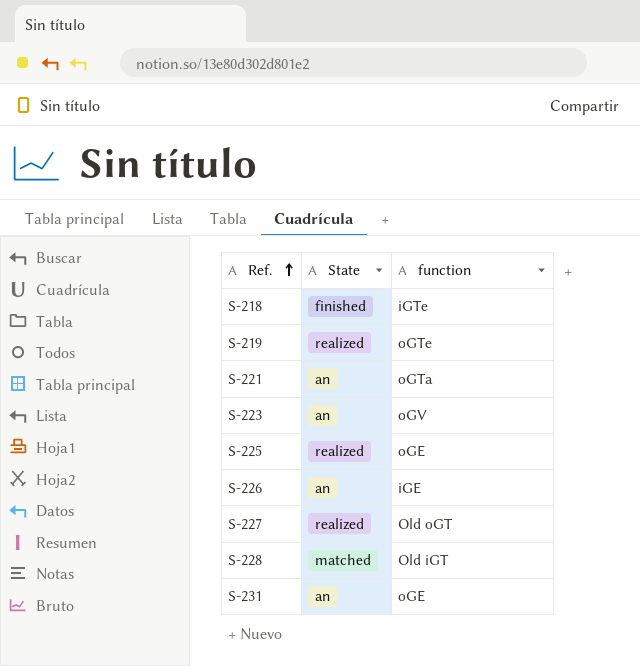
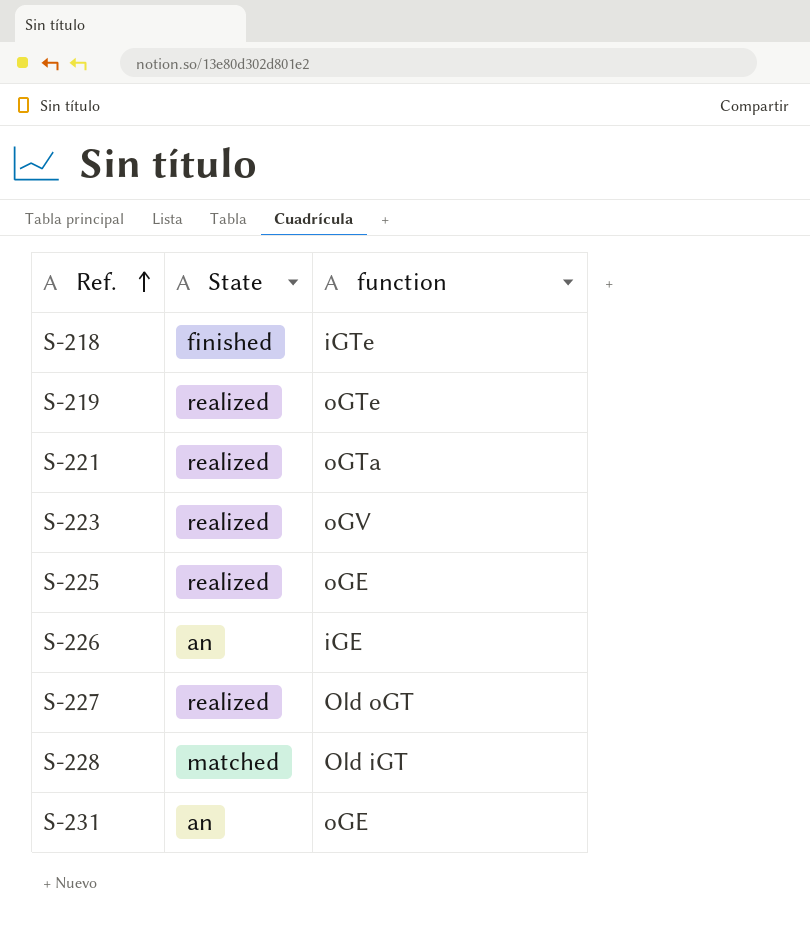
S-221 | State: an -> realized
S-223 | State: an -> realized

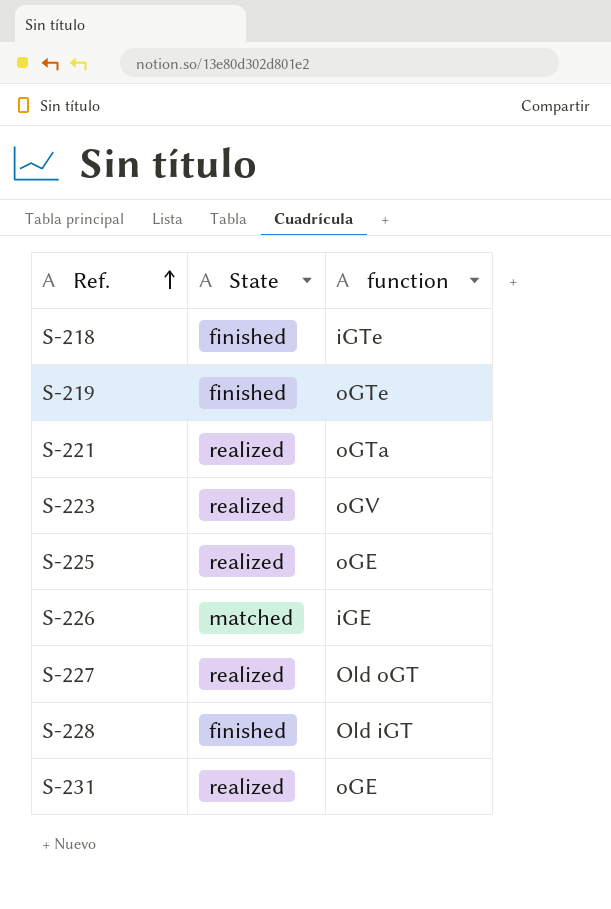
S-219 | State: realized -> finished
S-226 | State: an -> matched
S-228 | State: matched -> finished
S-231 | State: an -> realized

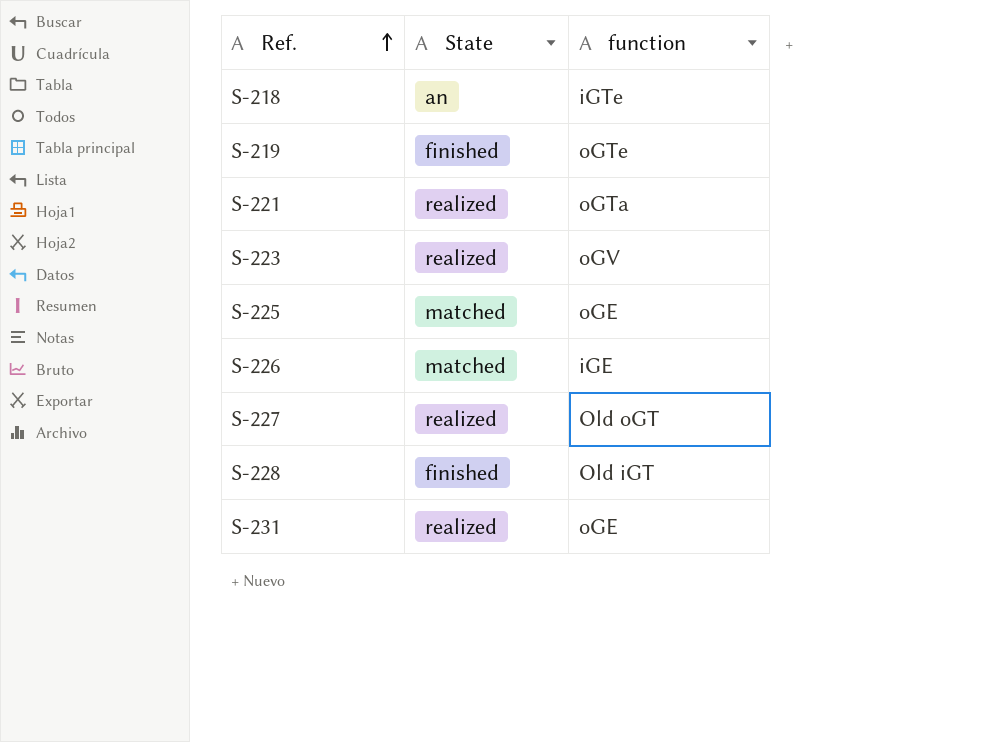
S-218 | State: finished -> an
S-225 | State: realized -> matched

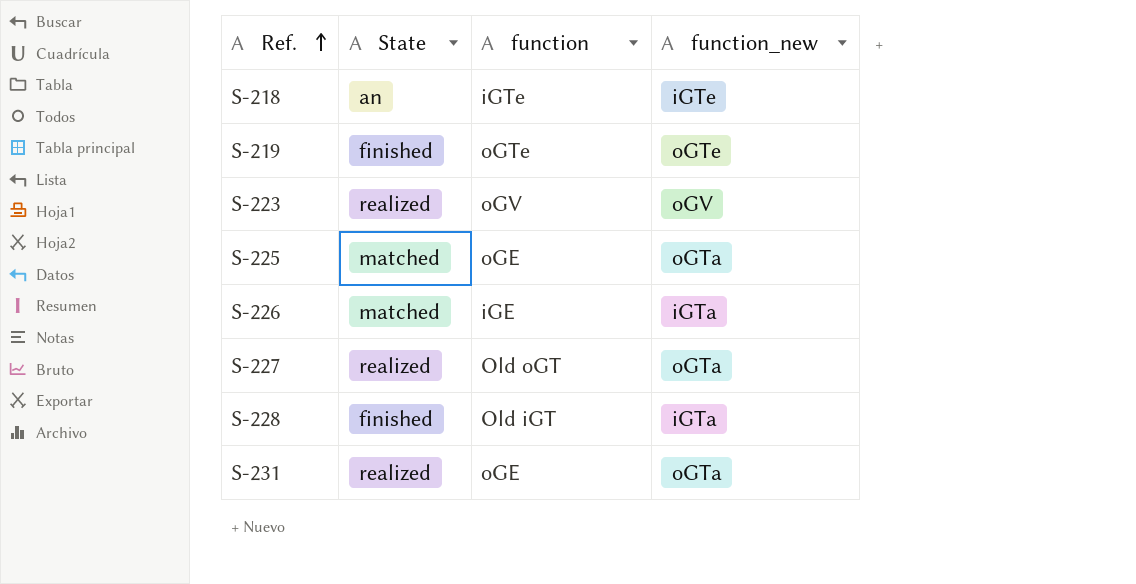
column function_new | position: none -> 4
row S-221: realized | oGTa -> none

